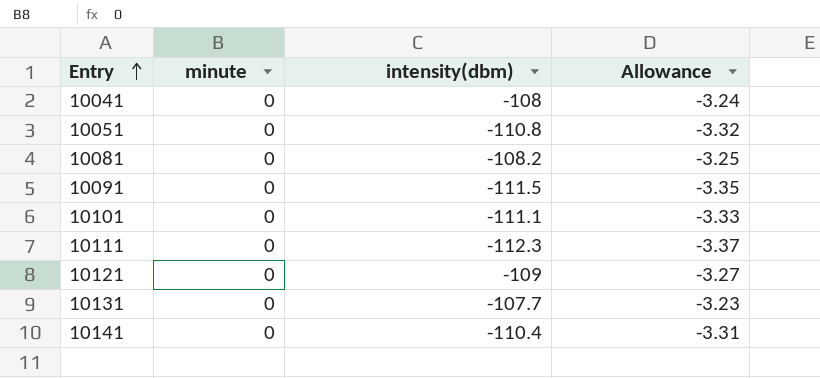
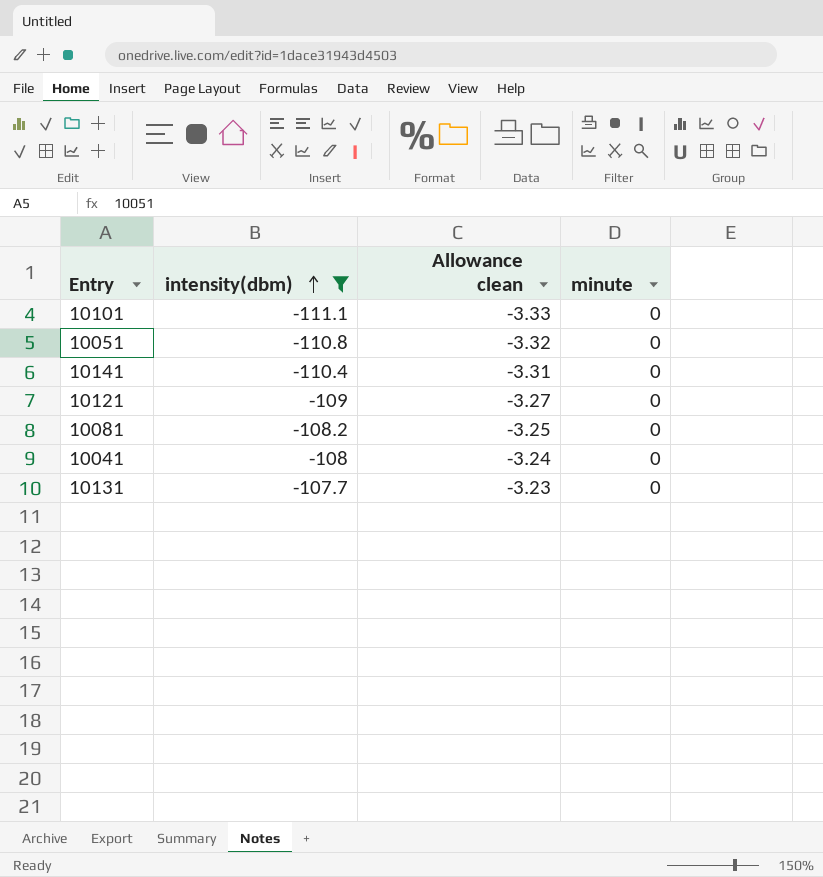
filter: none -> intensity(dbm) >= -111.1
row order: Entry ascending -> intensity(dbm) ascending
column name: Allowance -> Allowance clean
column minute | position: 2 -> 4

